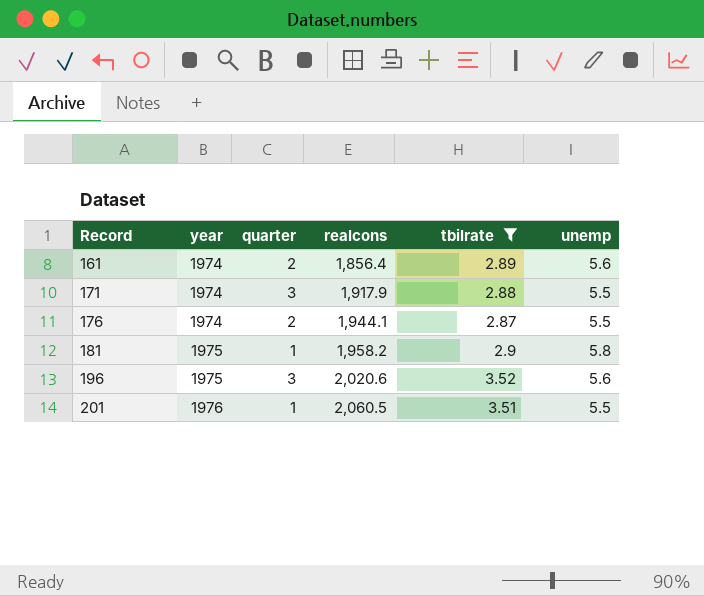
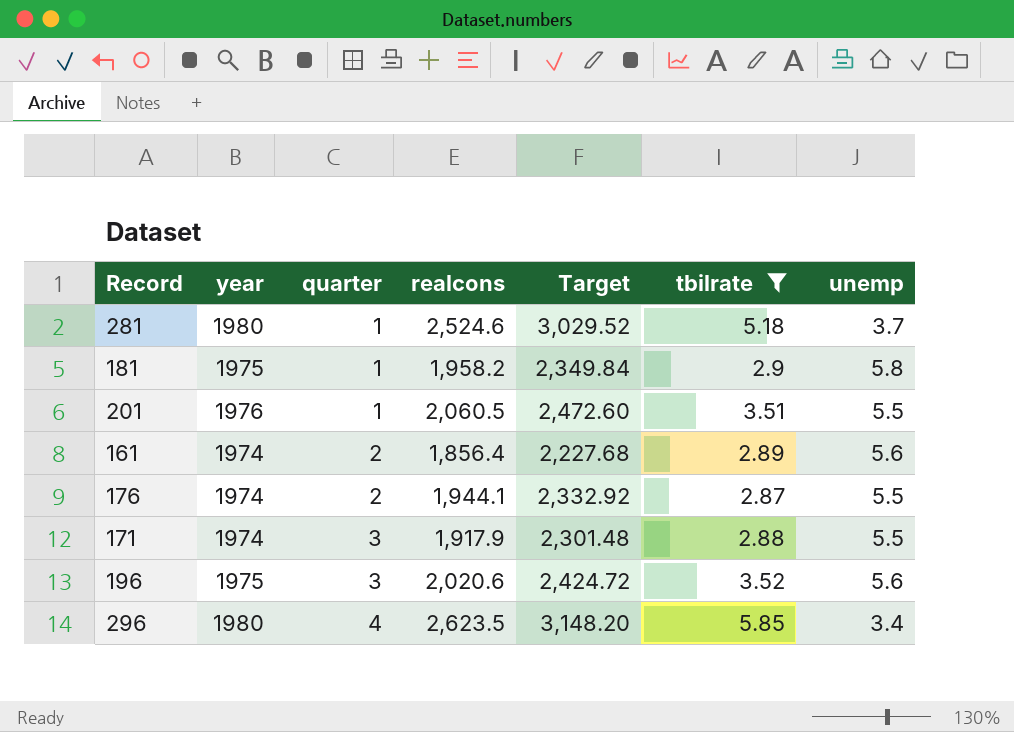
row order: Record ascending -> quarter ascending
column Target | formula: none -> [realcons] * 1.2
row 281: none -> 1980 | 1 | 2,524.6 | 3,029.52 | 5.18 | 3.7
row 296: none -> 1980 | 4 | 2,623.5 | 3,148.20 | 5.85 | 3.4

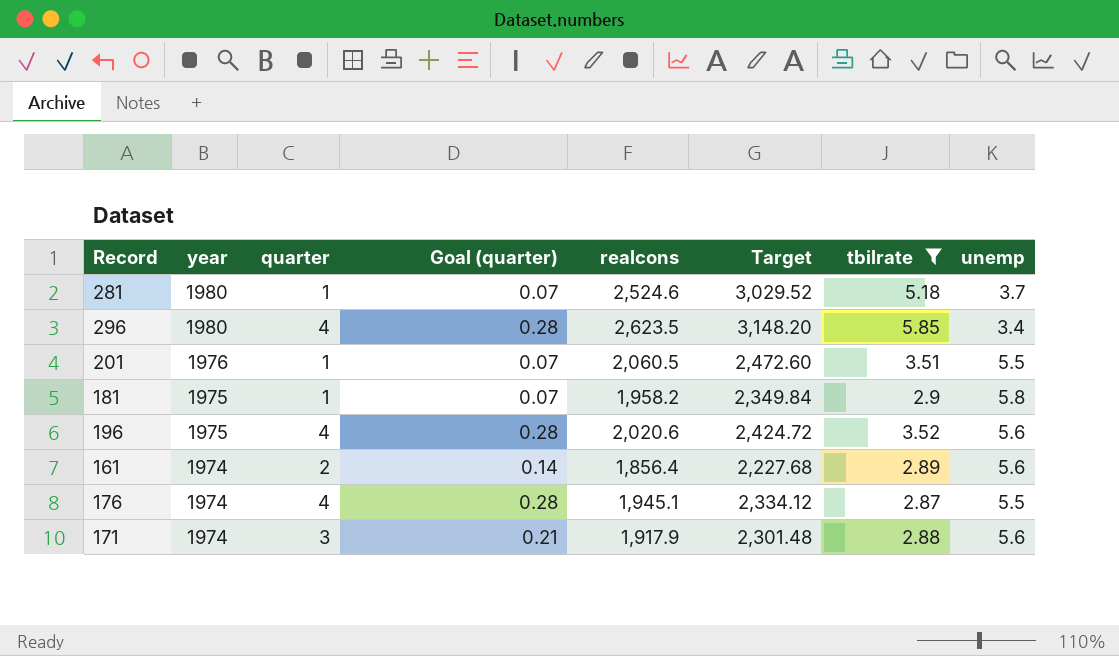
row order: quarter ascending -> year descending
column Goal (quarter) | formula: none -> [quarter] * 0.07
196 | quarter: 3 -> 4
176 | quarter: 2 -> 4
176 | realcons: 1,944.1 -> 1,945.1
176 | Target: 2,332.92 -> 2,334.12
171 | unemp: 5.5 -> 5.6

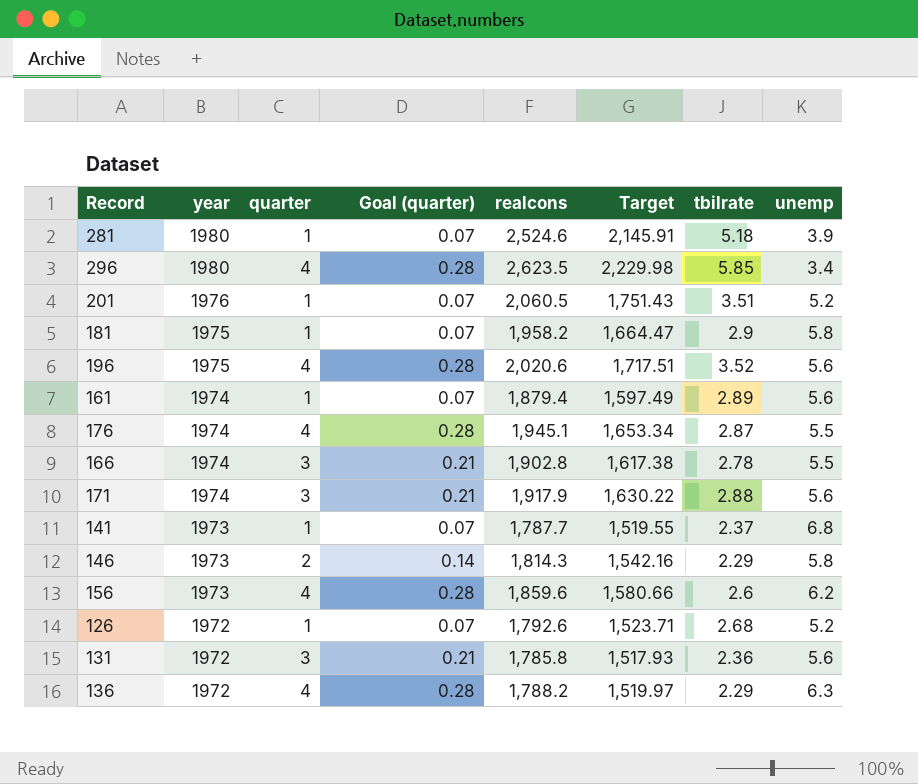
filter: tbilrate >= 2.87 -> none
column Target | formula: [realcons] * 1.2 -> [realcons] * 0.85
281 | unemp: 3.7 -> 3.9
201 | unemp: 5.5 -> 5.2
161 | quarter: 2 -> 1
161 | Goal (quarter): 0.14 -> 0.07
161 | realcons: 1,856.4 -> 1,879.4

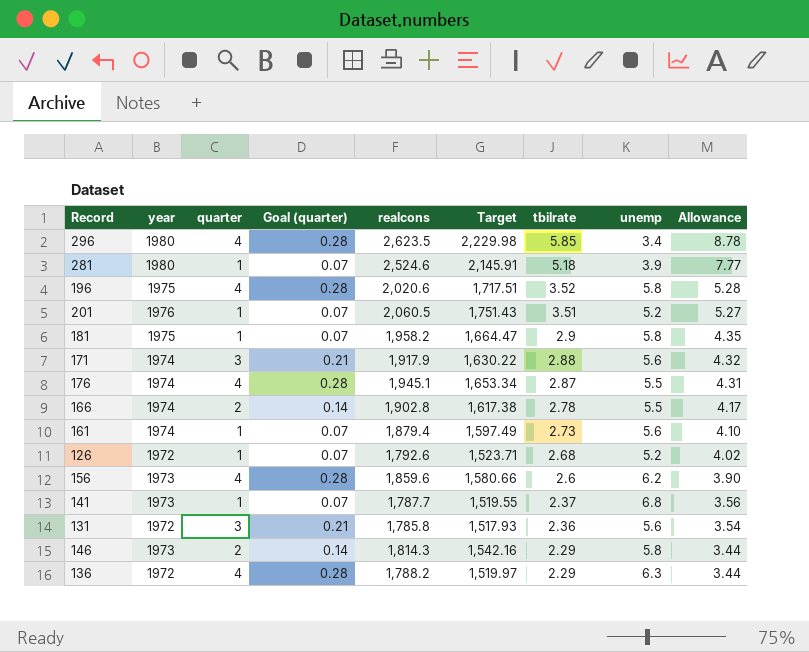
row order: year descending -> tbilrate descending
column Allowance | formula: none -> [tbilrate] * 1.5
196 | unemp: 5.6 -> 5.8
166 | quarter: 3 -> 2
166 | Goal (quarter): 0.21 -> 0.14
161 | tbilrate: 2.89 -> 2.73

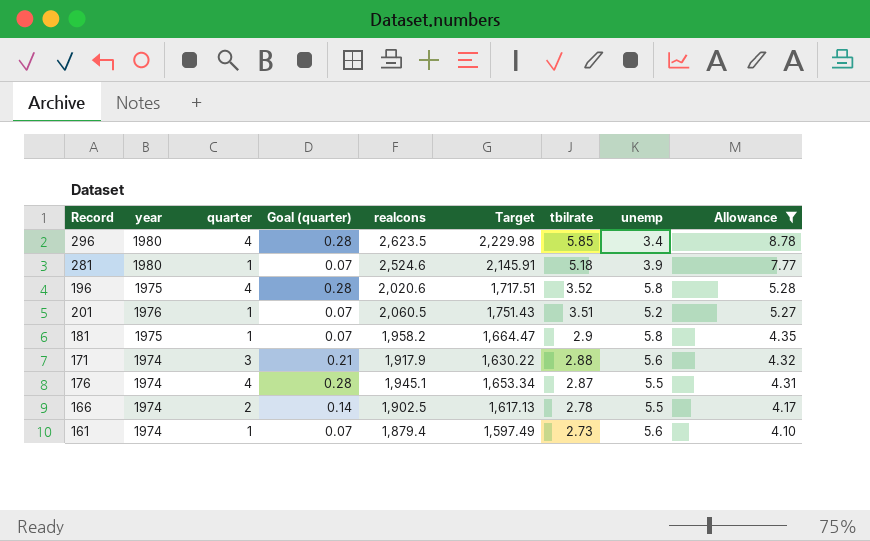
filter: none -> Allowance >= 4.10
166 | realcons: 1,902.8 -> 1,902.5
166 | Target: 1,617.38 -> 1,617.13

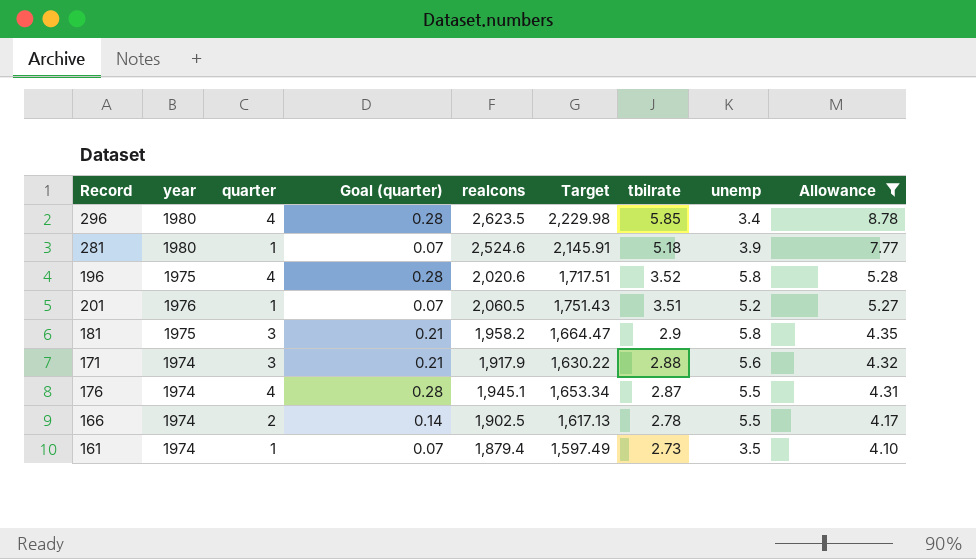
181 | quarter: 1 -> 3
181 | Goal (quarter): 0.07 -> 0.21
161 | unemp: 5.6 -> 3.5

